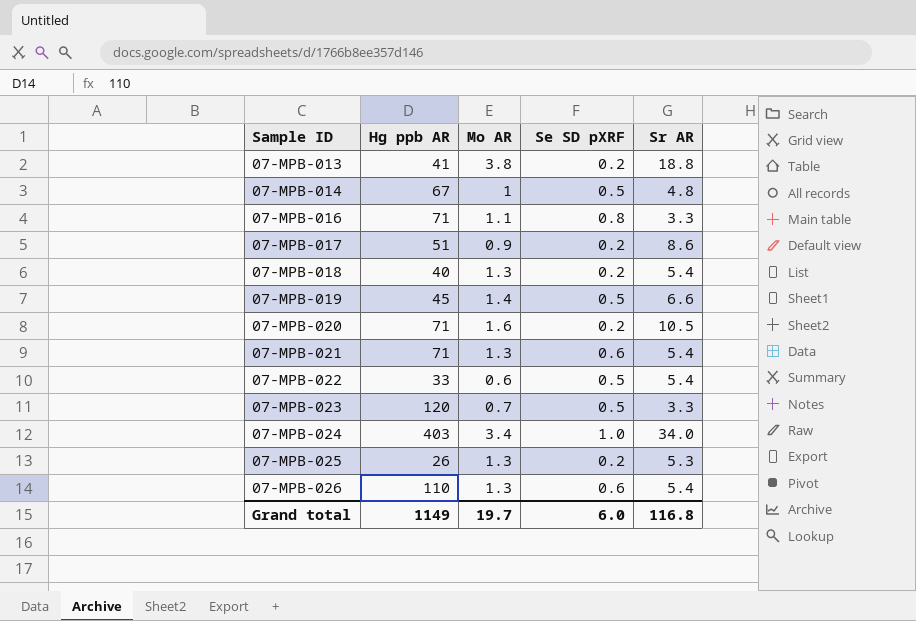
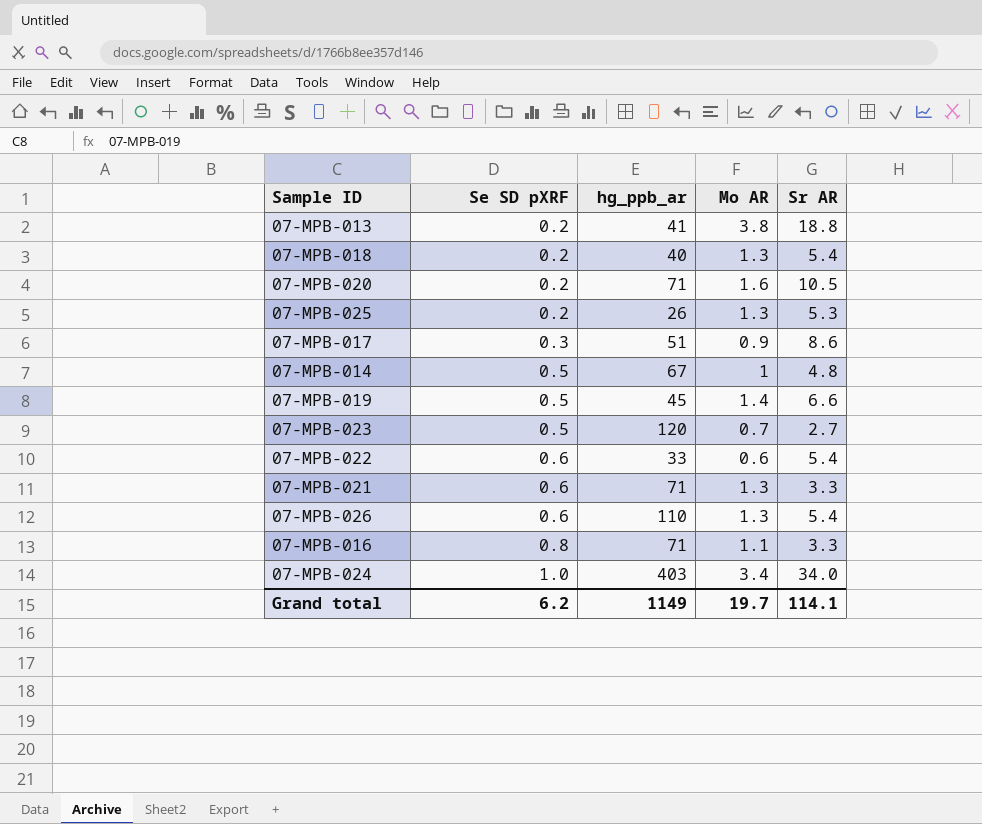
row order: Sample ID ascending -> Se SD pXRF ascending
column Se SD pXRF | position: 4 -> 2
column name: Hg ppb AR -> hg_ppb_ar
07-MPB-017 | Se SD pXRF: 0.2 -> 0.3
07-MPB-023 | Sr AR: 3.3 -> 2.7
07-MPB-022 | Se SD pXRF: 0.5 -> 0.6
07-MPB-021 | Sr AR: 5.4 -> 3.3
Grand total | Se SD pXRF: 6.0 -> 6.2
Grand total | Sr AR: 116.8 -> 114.1

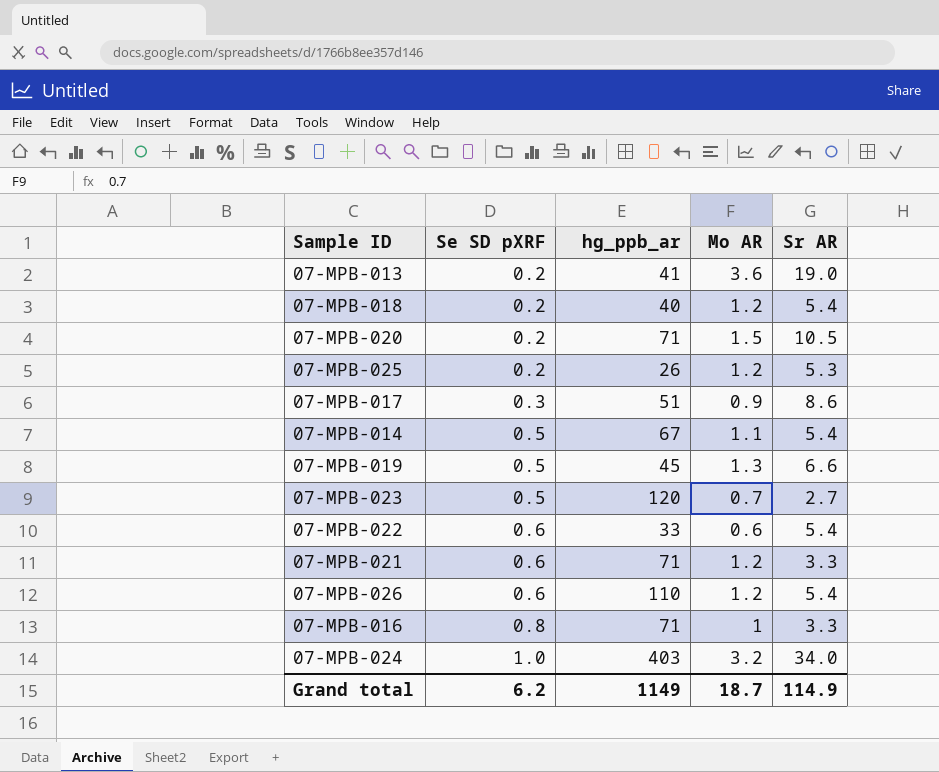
07-MPB-013 | Mo AR: 3.8 -> 3.6
07-MPB-013 | Sr AR: 18.8 -> 19.0
07-MPB-018 | Mo AR: 1.3 -> 1.2
07-MPB-020 | Mo AR: 1.6 -> 1.5
07-MPB-025 | Mo AR: 1.3 -> 1.2
07-MPB-014 | Mo AR: 1 -> 1.1
07-MPB-014 | Sr AR: 4.8 -> 5.4
07-MPB-019 | Mo AR: 1.4 -> 1.3
07-MPB-021 | Mo AR: 1.3 -> 1.2
07-MPB-026 | Mo AR: 1.3 -> 1.2
07-MPB-016 | Mo AR: 1.1 -> 1
07-MPB-024 | Mo AR: 3.4 -> 3.2
Grand total | Mo AR: 19.7 -> 18.7
Grand total | Sr AR: 114.1 -> 114.9

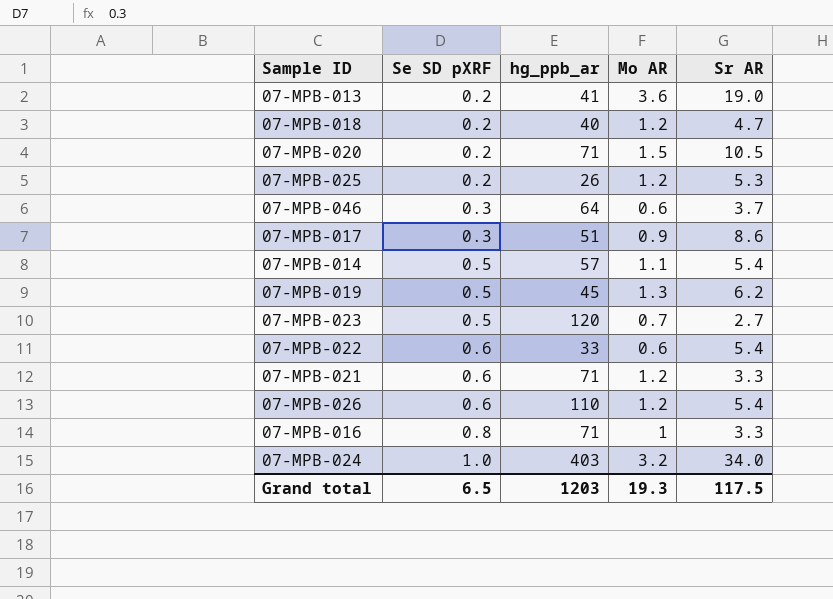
07-MPB-018 | Sr AR: 5.4 -> 4.7
row 07-MPB-046: none -> 0.3 | 64 | 0.6 | 3.7
07-MPB-014 | hg_ppb_ar: 67 -> 57
07-MPB-019 | Sr AR: 6.6 -> 6.2
Grand total | Se SD pXRF: 6.2 -> 6.5
Grand total | hg_ppb_ar: 1149 -> 1203
Grand total | Mo AR: 18.7 -> 19.3
Grand total | Sr AR: 114.9 -> 117.5

